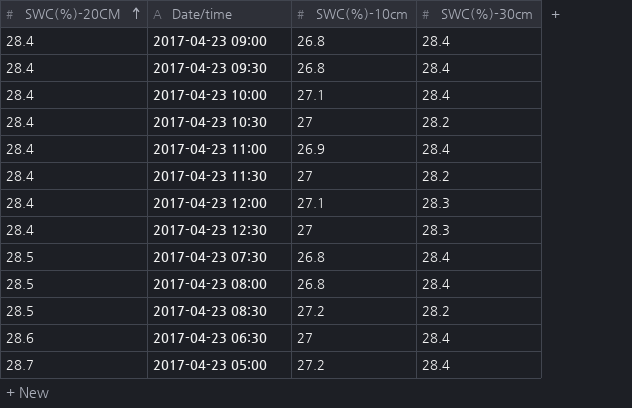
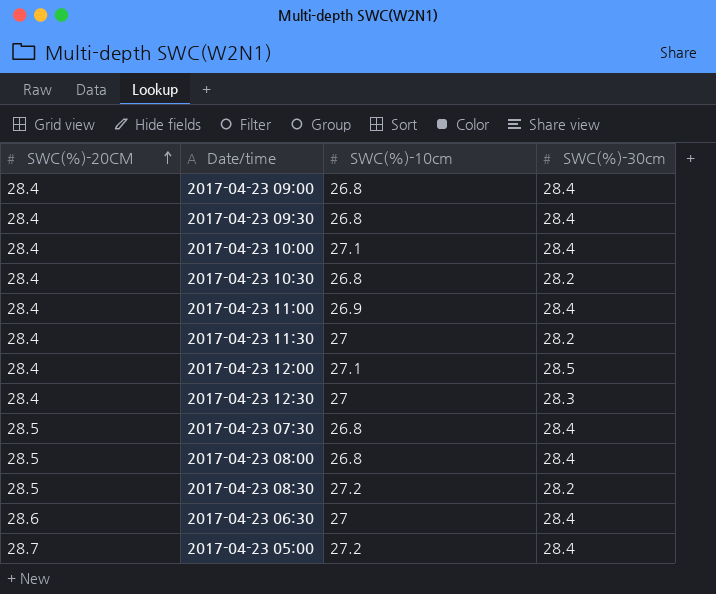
2017-04-23 10:30 | SWC(%)-10cm: 27 -> 26.8
2017-04-23 12:00 | SWC(%)-30cm: 28.3 -> 28.5

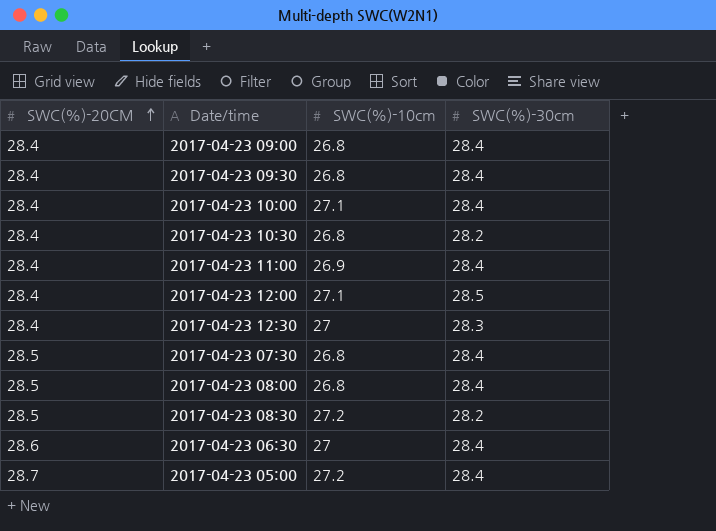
row 2017-04-23 11:30: 28.4 | 27 | 28.2 -> none

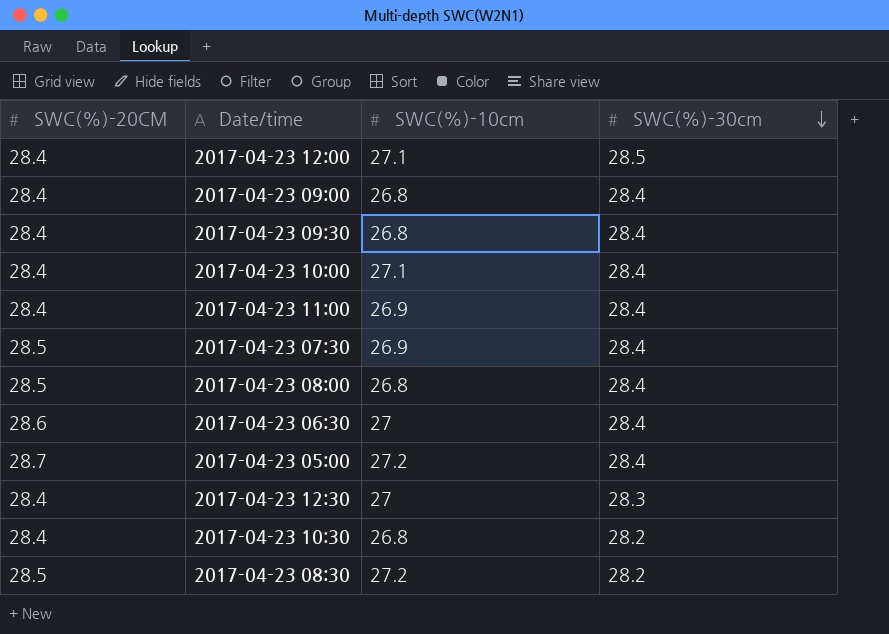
row order: SWC(%)-20CM ascending -> SWC(%)-30cm descending
2017-04-23 07:30 | SWC(%)-10cm: 26.8 -> 26.9

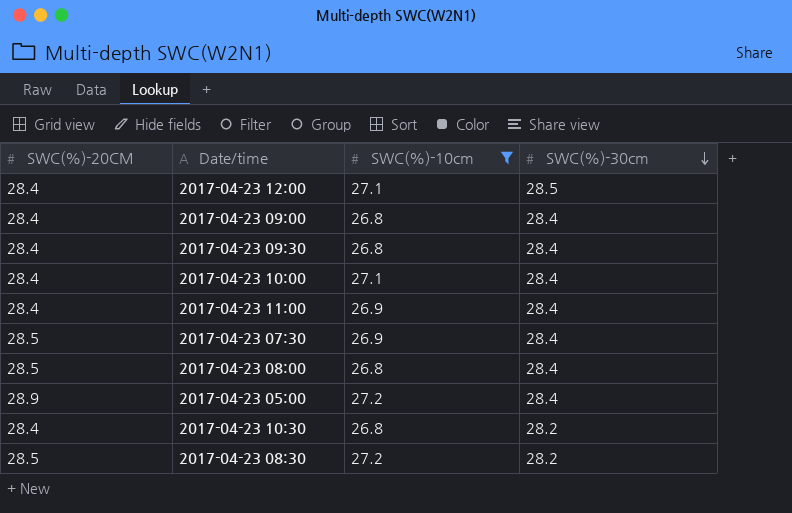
filter: none -> SWC(%)-10cm != 27
2017-04-23 05:00 | SWC(%)-20CM: 28.7 -> 28.9

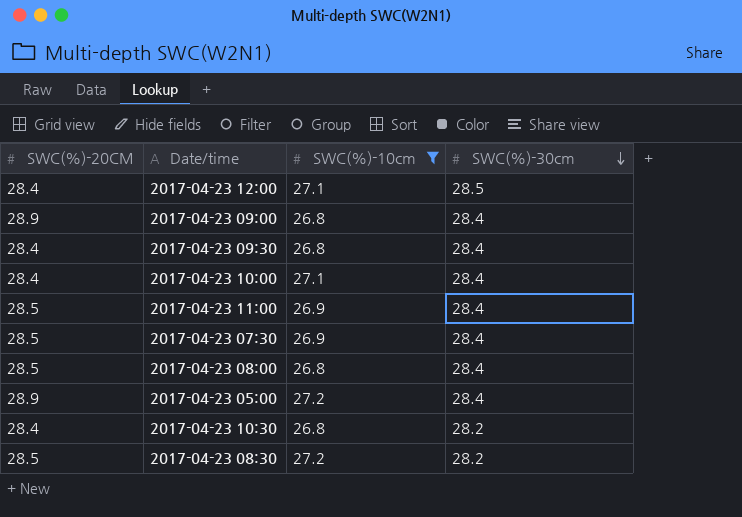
2017-04-23 09:00 | SWC(%)-20CM: 28.4 -> 28.9
2017-04-23 11:00 | SWC(%)-20CM: 28.4 -> 28.5

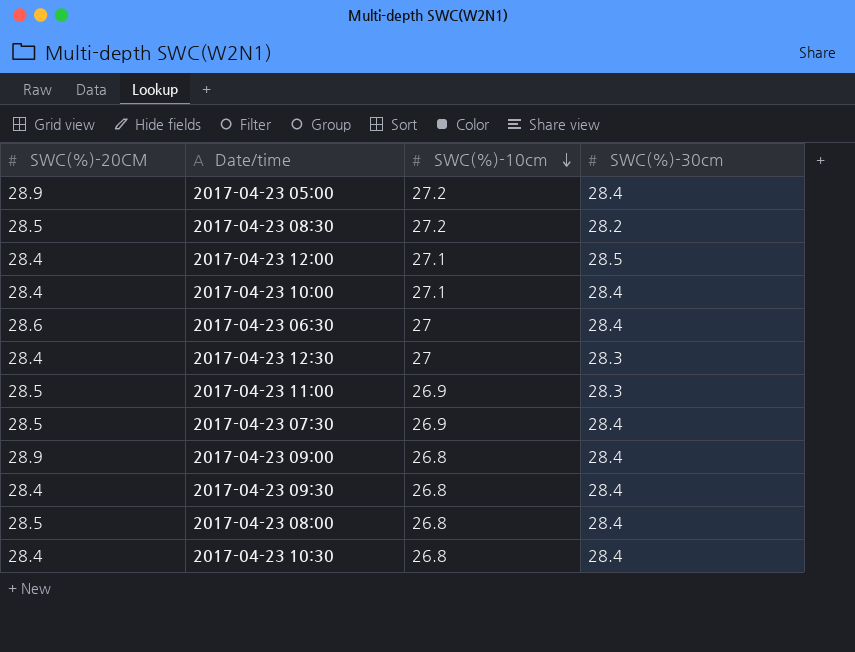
filter: SWC(%)-10cm != 27 -> none
row order: SWC(%)-30cm descending -> SWC(%)-10cm descending
2017-04-23 11:00 | SWC(%)-30cm: 28.4 -> 28.3
2017-04-23 10:30 | SWC(%)-30cm: 28.2 -> 28.4

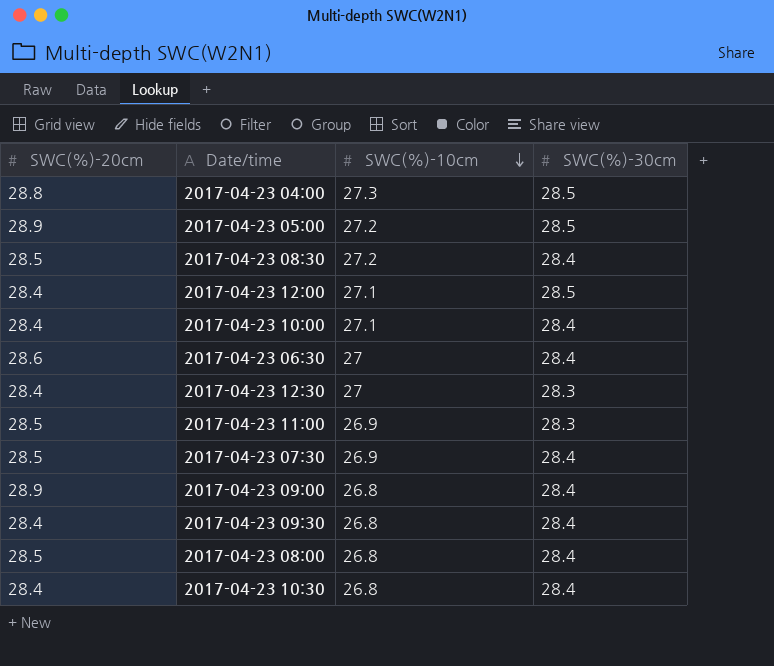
column name: SWC(%)-20CM -> SWC(%)-20cm
row 2017-04-23 04:00: none -> 28.8 | 27.3 | 28.5
2017-04-23 05:00 | SWC(%)-30cm: 28.4 -> 28.5
2017-04-23 08:30 | SWC(%)-30cm: 28.2 -> 28.4

